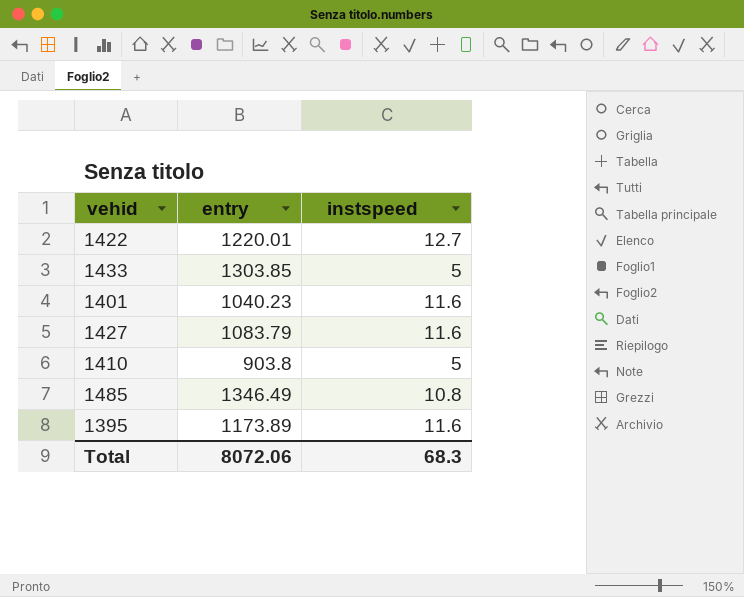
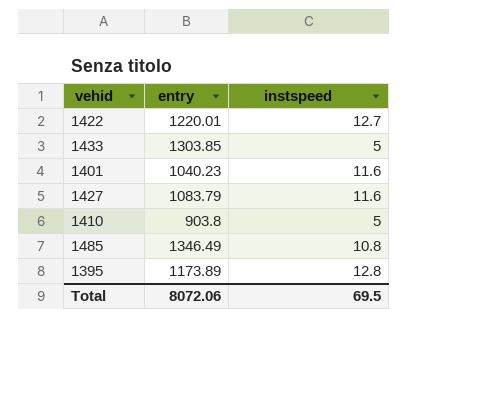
1395 | instspeed: 11.6 -> 12.8
Total | instspeed: 68.3 -> 69.5

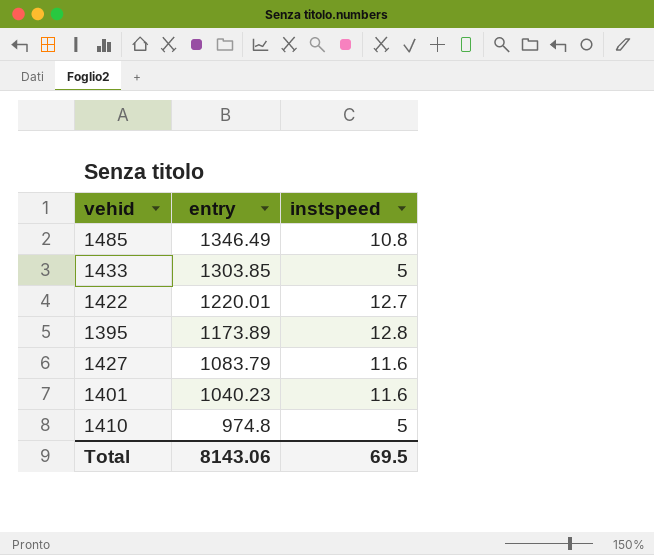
row order: none -> entry descending
1410 | entry: 903.8 -> 974.8
Total | entry: 8072.06 -> 8143.06

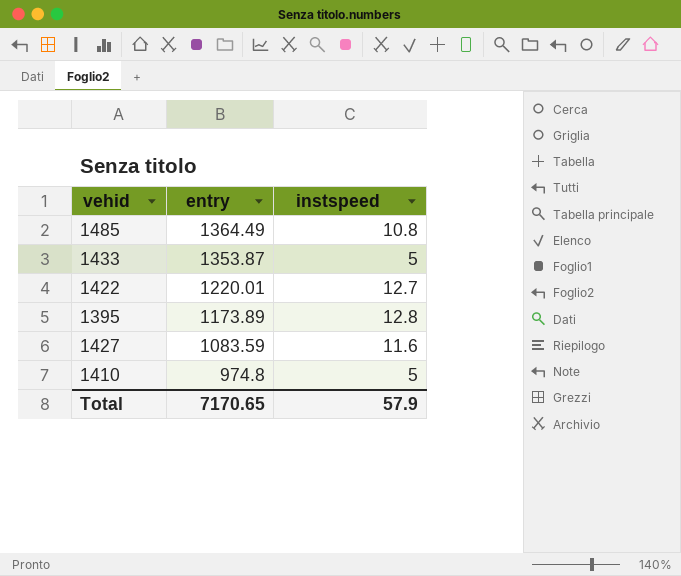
row 1401: 1040.23 | 11.6 -> none
1485 | entry: 1346.49 -> 1364.49
1433 | entry: 1303.85 -> 1353.87
1427 | entry: 1083.79 -> 1083.59
Total | entry: 8143.06 -> 7170.65
Total | instspeed: 69.5 -> 57.9

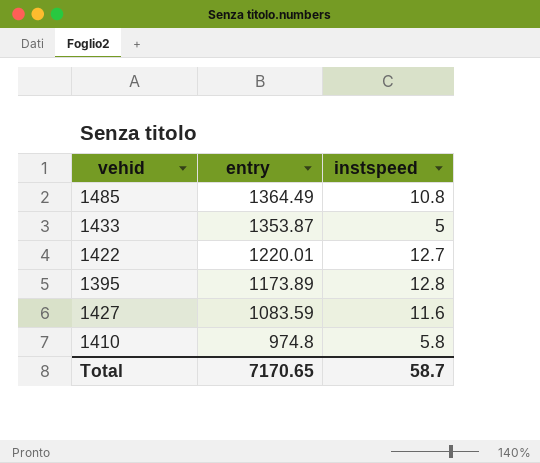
1410 | instspeed: 5 -> 5.8
Total | instspeed: 57.9 -> 58.7

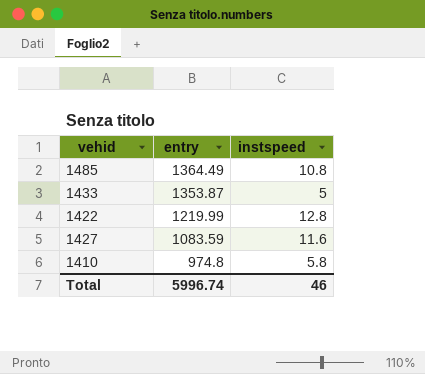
row 1395: 1173.89 | 12.8 -> none
1422 | entry: 1220.01 -> 1219.99
1422 | instspeed: 12.7 -> 12.8
Total | entry: 7170.65 -> 5996.74
Total | instspeed: 58.7 -> 46

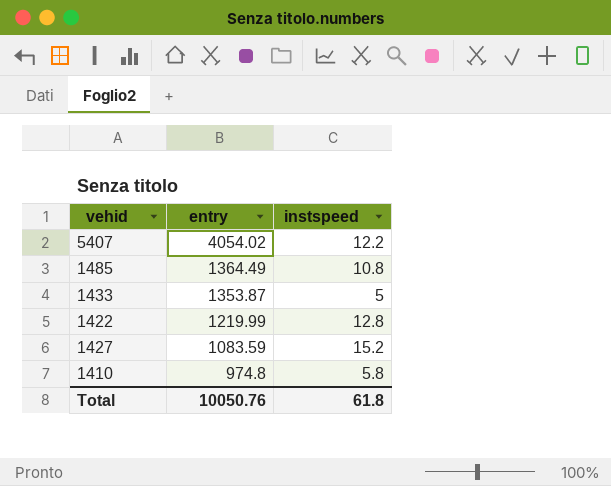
row 5407: none -> 4054.02 | 12.2
1427 | instspeed: 11.6 -> 15.2
Total | entry: 5996.74 -> 10050.76
Total | instspeed: 46 -> 61.8

